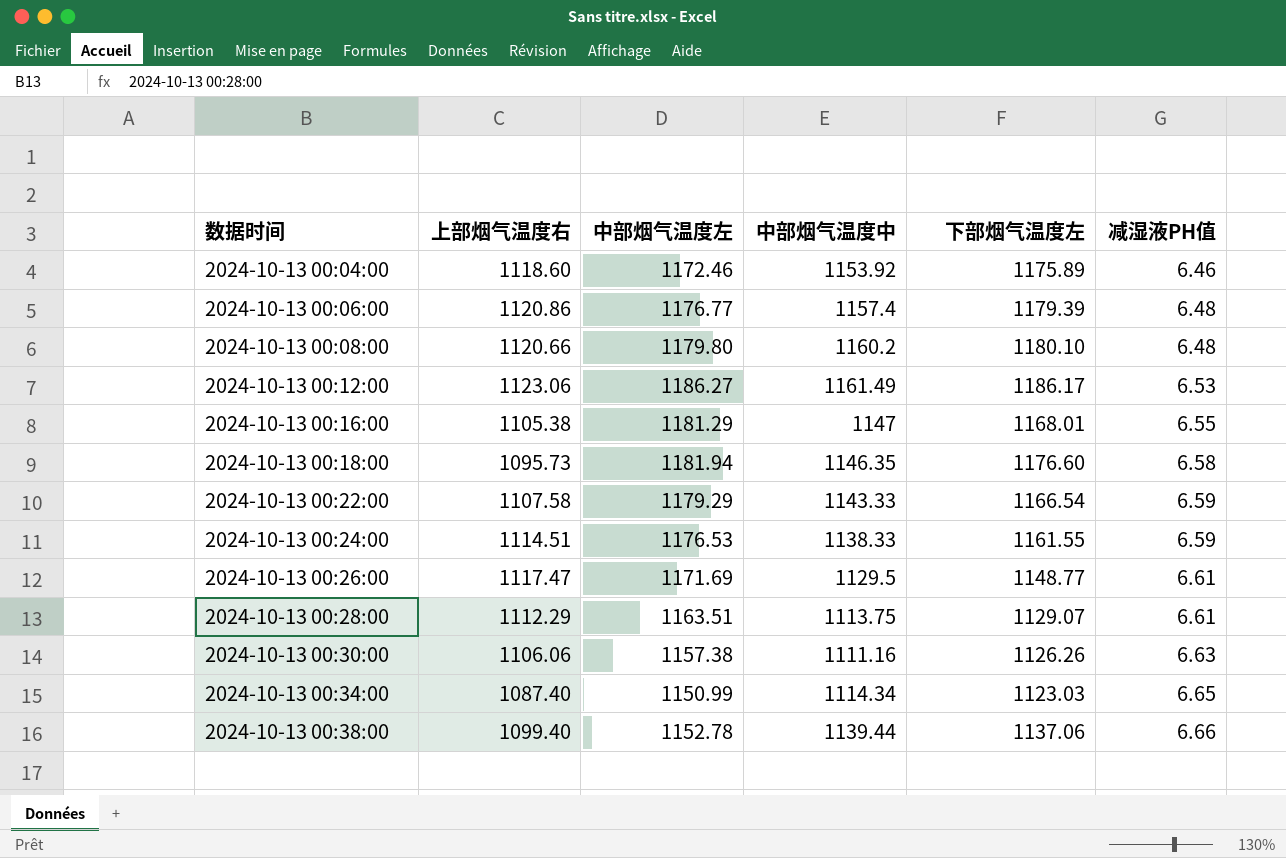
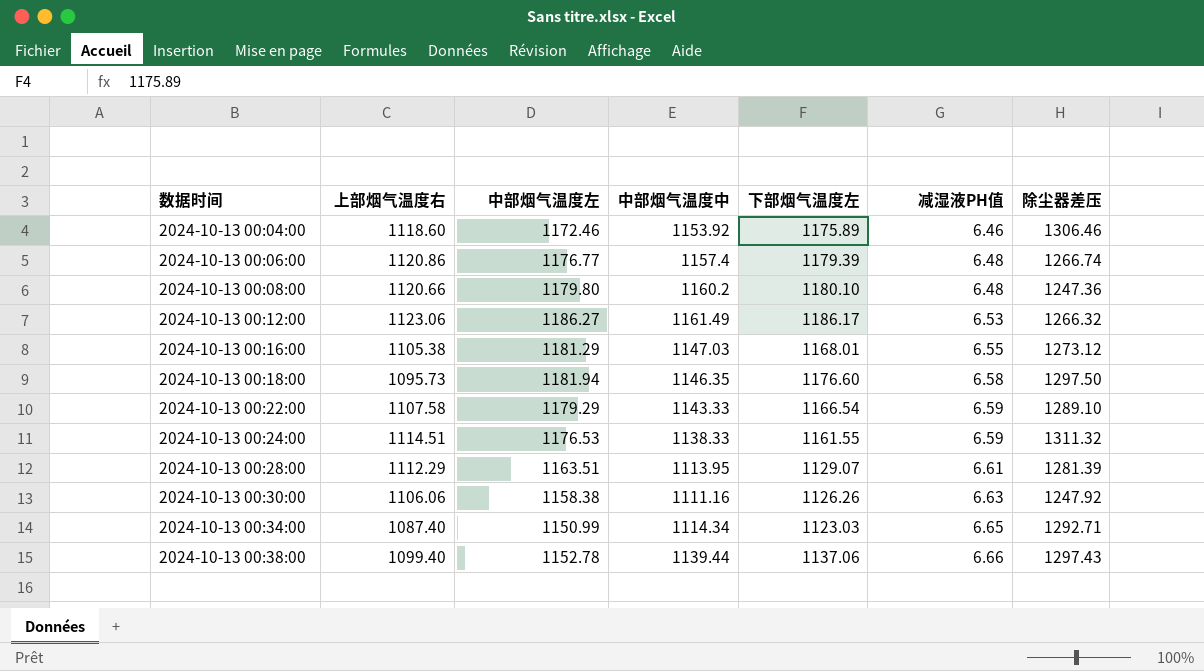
column 除尘器差压 | position: none -> 7
row 2024-10-13 00:26:00: 1117.47 | 1171.69 | 1129.5 | 1148.77 | 6.61 -> none
2024-10-13 00:16:00 | 中部烟气温度中: 1147 -> 1147.03
2024-10-13 00:28:00 | 中部烟气温度中: 1113.75 -> 1113.95
2024-10-13 00:30:00 | 中部烟气温度左: 1157.38 -> 1158.38

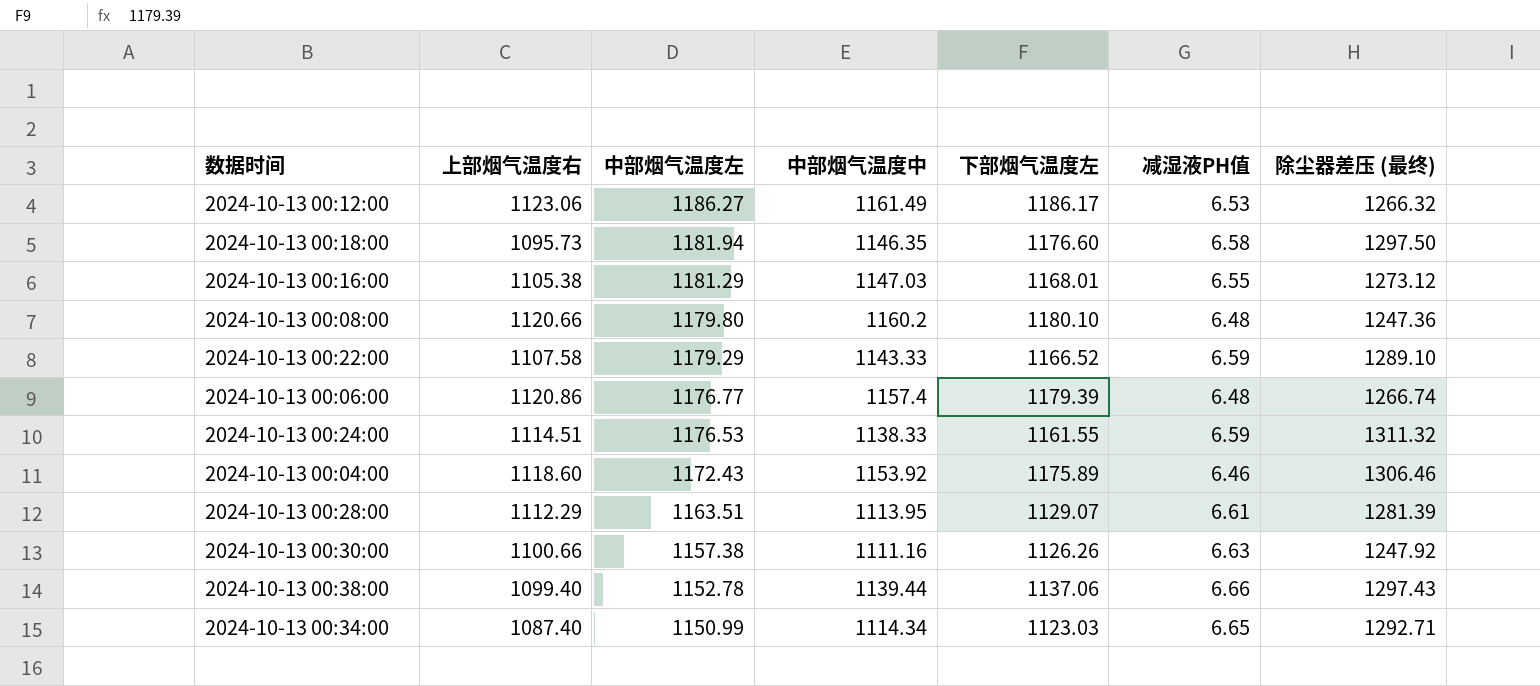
row order: 数据时间 ascending -> 中部烟气温度左 descending
column name: 除尘器差压 -> 除尘器差压 (最终)
2024-10-13 00:22:00 | 下部烟气温度左: 1166.54 -> 1166.52
2024-10-13 00:04:00 | 中部烟气温度左: 1172.46 -> 1172.43
2024-10-13 00:30:00 | 上部烟气温度右: 1106.06 -> 1100.66
2024-10-13 00:30:00 | 中部烟气温度左: 1158.38 -> 1157.38

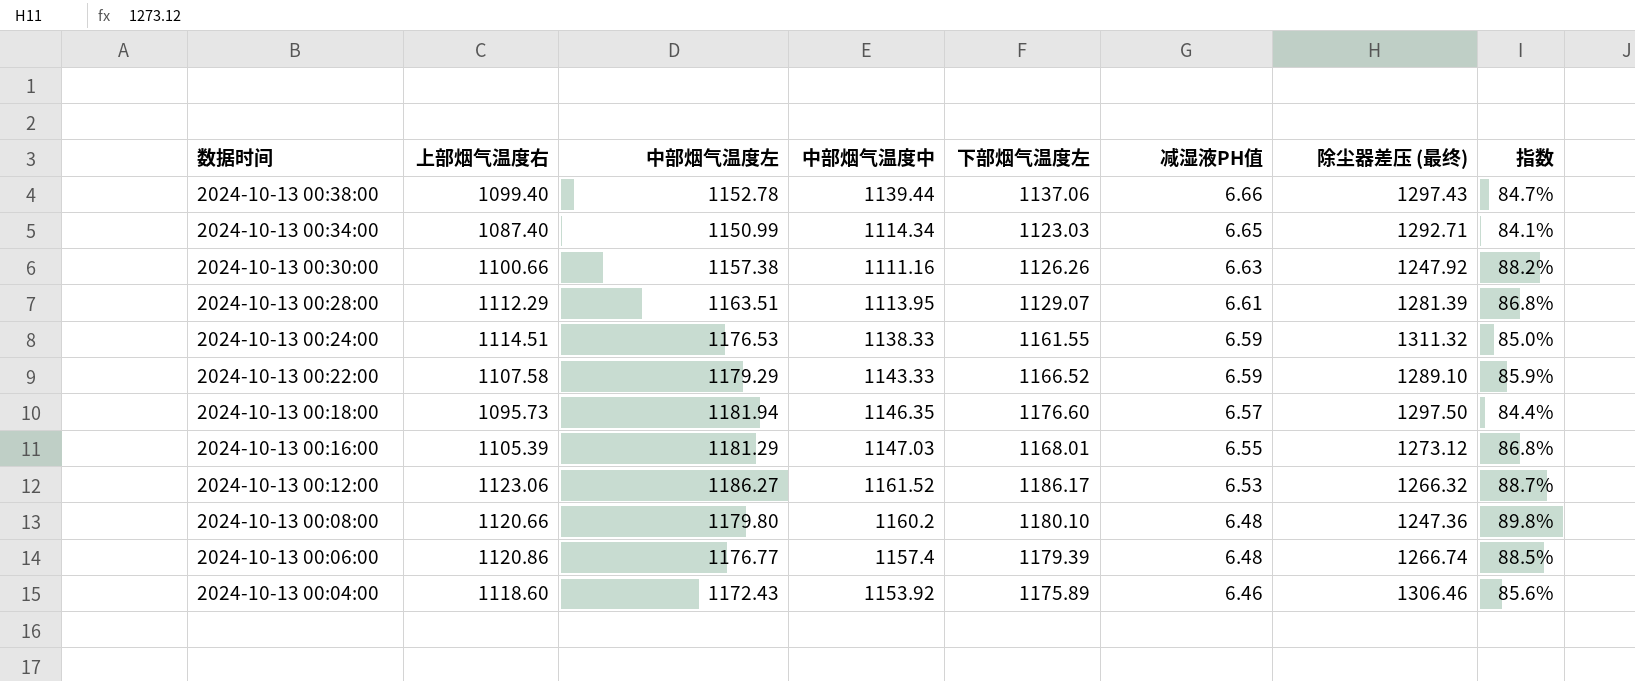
row order: 中部烟气温度左 descending -> 数据时间 descending
column 指数 | formula: none -> [上部烟气温度右] / [除尘器差压 (最终)]
2024-10-13 00:18:00 | 减湿液PH值: 6.58 -> 6.57
2024-10-13 00:16:00 | 上部烟气温度右: 1105.38 -> 1105.39
2024-10-13 00:12:00 | 中部烟气温度中: 1161.49 -> 1161.52

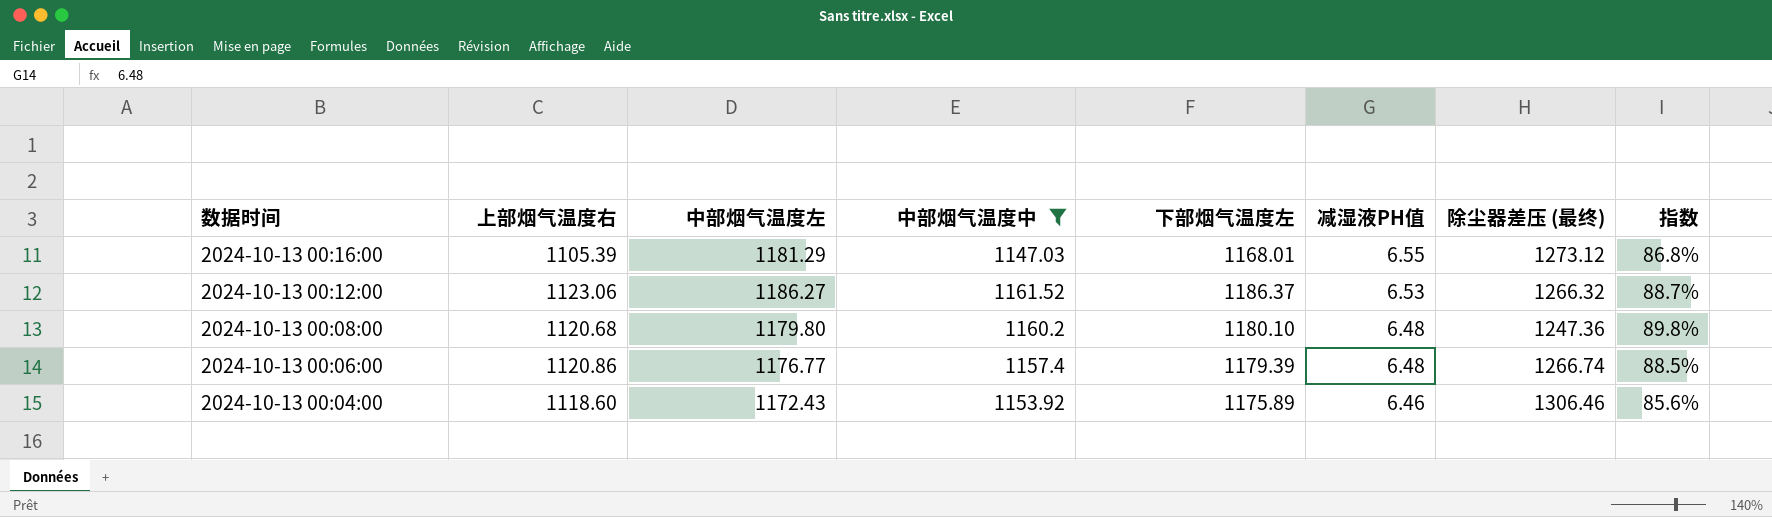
filter: none -> 中部烟气温度中 >= 1147.03
2024-10-13 00:12:00 | 下部烟气温度左: 1186.17 -> 1186.37
2024-10-13 00:08:00 | 上部烟气温度右: 1120.66 -> 1120.68

